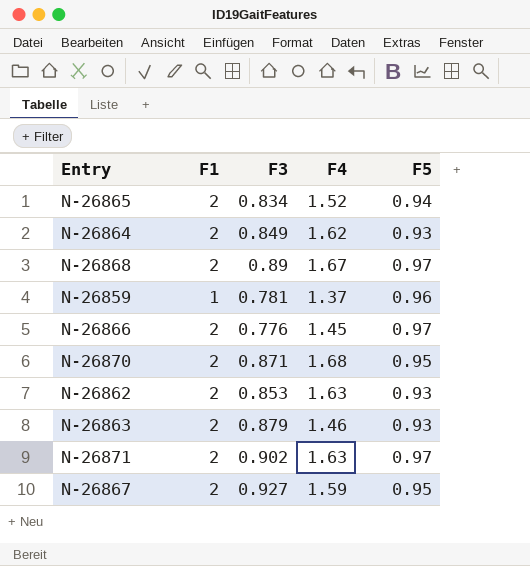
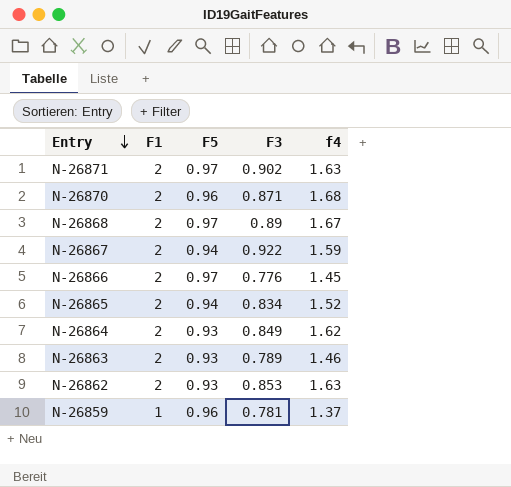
row order: none -> Entry descending
column F5 | position: 5 -> 3
column name: F4 -> f4
N-26870 | F5: 0.95 -> 0.96
N-26867 | F5: 0.95 -> 0.94
N-26867 | F3: 0.927 -> 0.922
N-26863 | F3: 0.879 -> 0.789

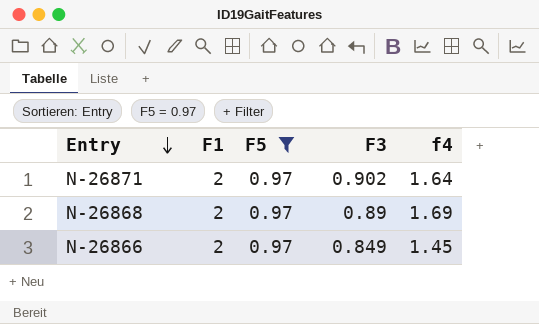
filter: none -> F5 = 0.97
N-26871 | f4: 1.63 -> 1.64
N-26868 | f4: 1.67 -> 1.69
N-26866 | F3: 0.776 -> 0.849

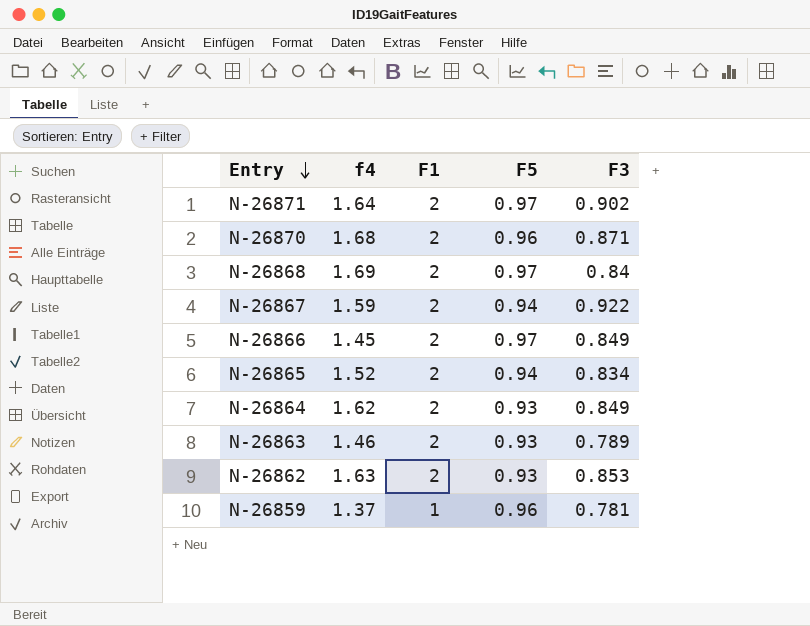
filter: F5 = 0.97 -> none
column f4 | position: 5 -> 2
N-26868 | F3: 0.89 -> 0.84

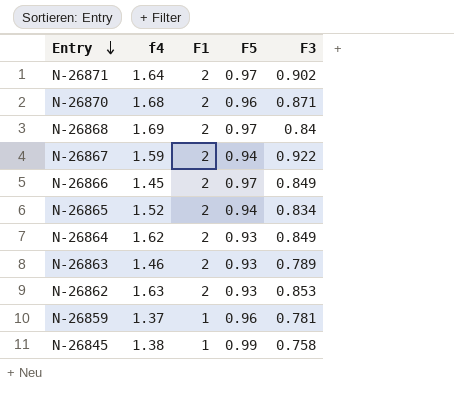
row N-26845: none -> 1.38 | 1 | 0.99 | 0.758

